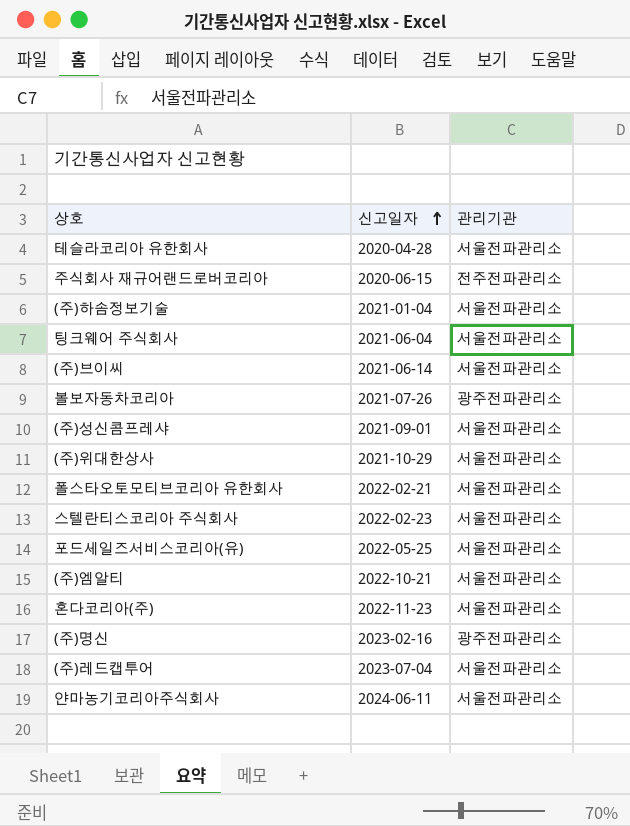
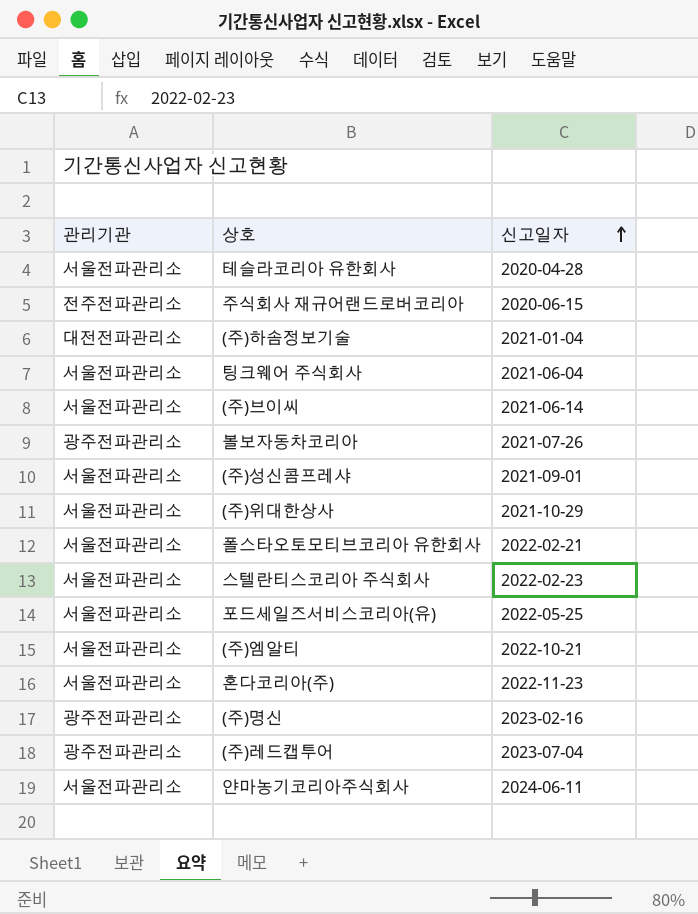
column 관리기관 | position: 3 -> 1
(주)하솜정보기술 | 관리기관: 서울전파관리소 -> 대전전파관리소
(주)레드캡투어 | 관리기관: 서울전파관리소 -> 광주전파관리소

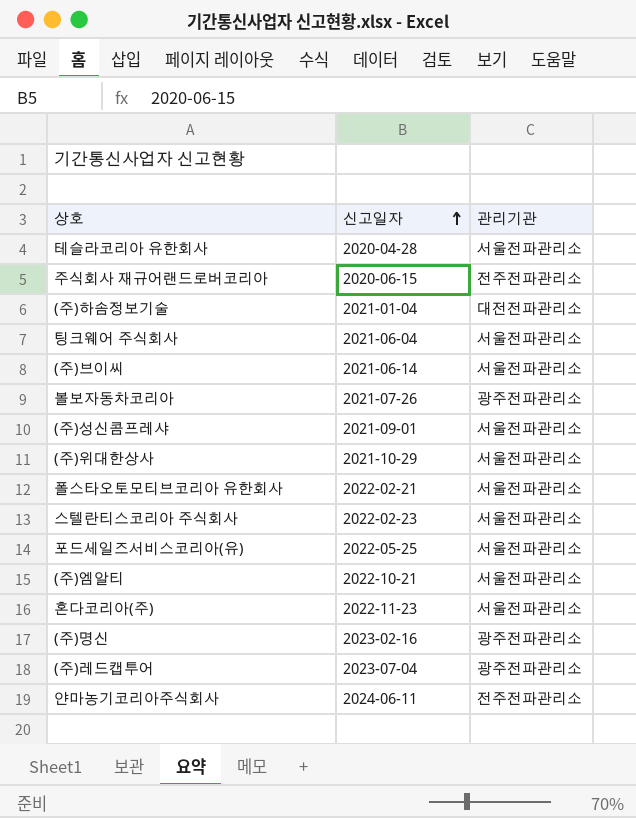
column 관리기관 | position: 1 -> 3
얀마농기코리아주식회사 | 관리기관: 서울전파관리소 -> 전주전파관리소

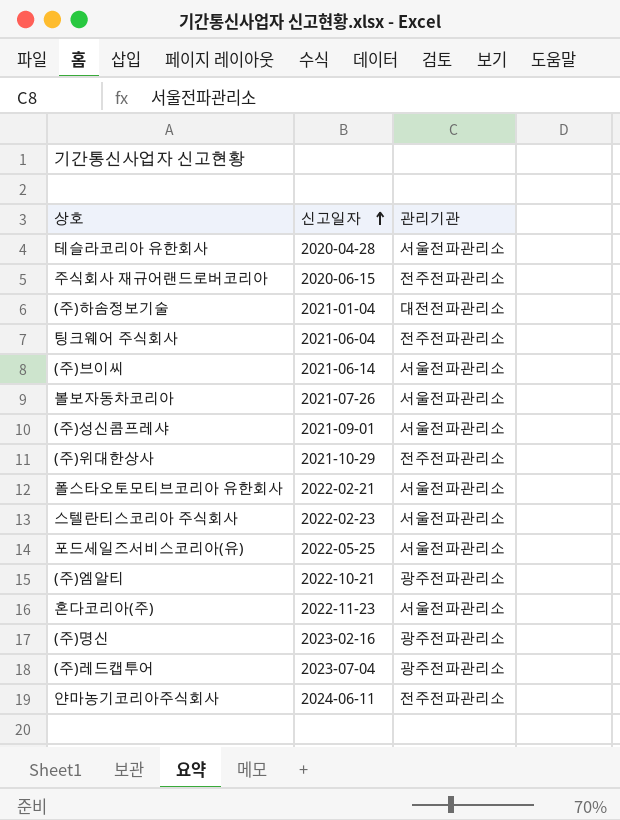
팅크웨어 주식회사 | 관리기관: 서울전파관리소 -> 전주전파관리소
볼보자동차코리아 | 관리기관: 광주전파관리소 -> 서울전파관리소
(주)위대한상사 | 관리기관: 서울전파관리소 -> 전주전파관리소
(주)엠알티 | 관리기관: 서울전파관리소 -> 광주전파관리소

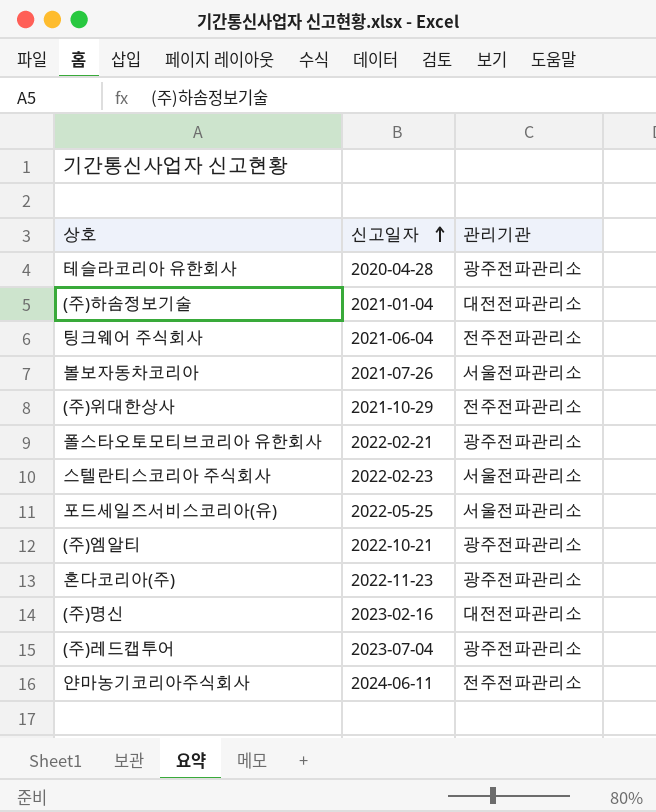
row 주식회사 재규어랜드로버코리아: 2020-06-15 | 전주전파관리소 -> none
row (주)브이씨: 2021-06-14 | 서울전파관리소 -> none
row (주)성신콤프레샤: 2021-09-01 | 서울전파관리소 -> none
테슬라코리아 유한회사 | 관리기관: 서울전파관리소 -> 광주전파관리소
폴스타오토모티브코리아 유한회사 | 관리기관: 서울전파관리소 -> 광주전파관리소
혼다코리아(주) | 관리기관: 서울전파관리소 -> 광주전파관리소
(주)명신 | 관리기관: 광주전파관리소 -> 대전전파관리소

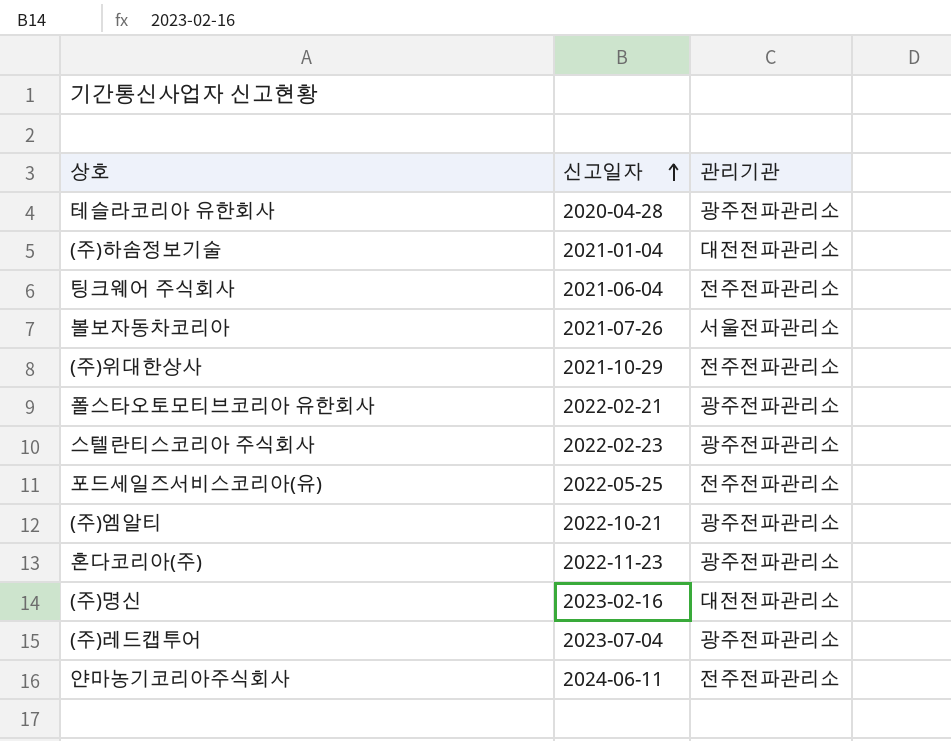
스텔란티스코리아 주식회사 | 관리기관: 서울전파관리소 -> 광주전파관리소
포드세일즈서비스코리아(유) | 관리기관: 서울전파관리소 -> 전주전파관리소

